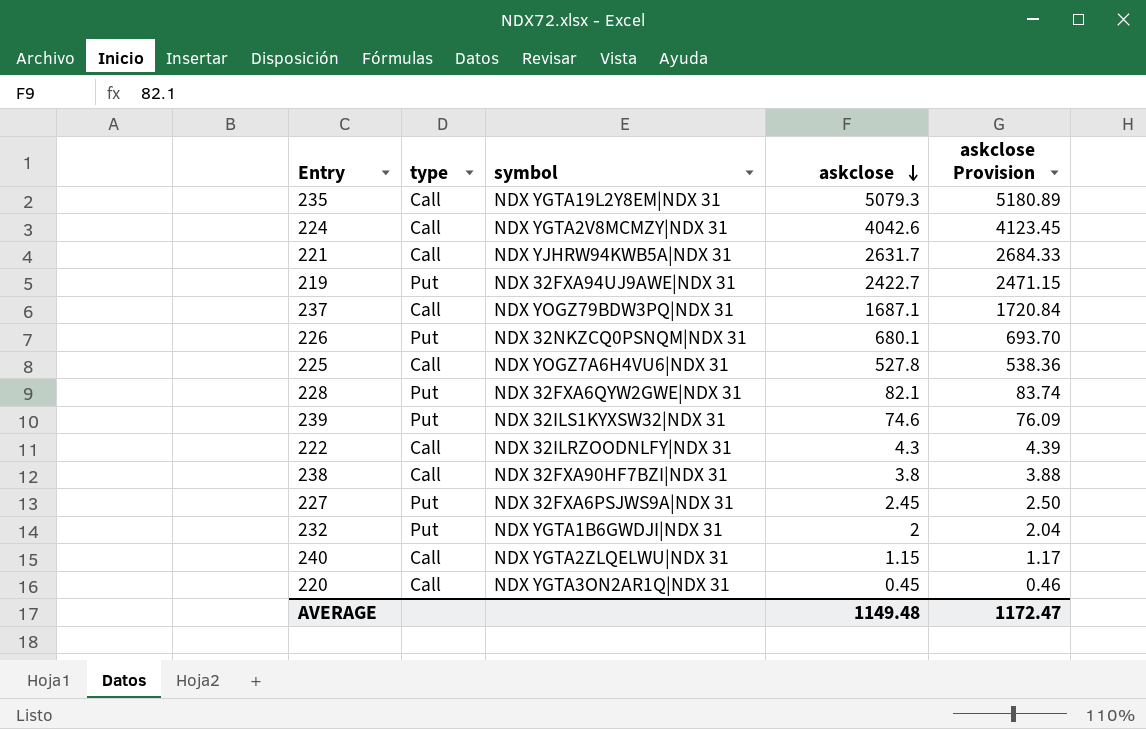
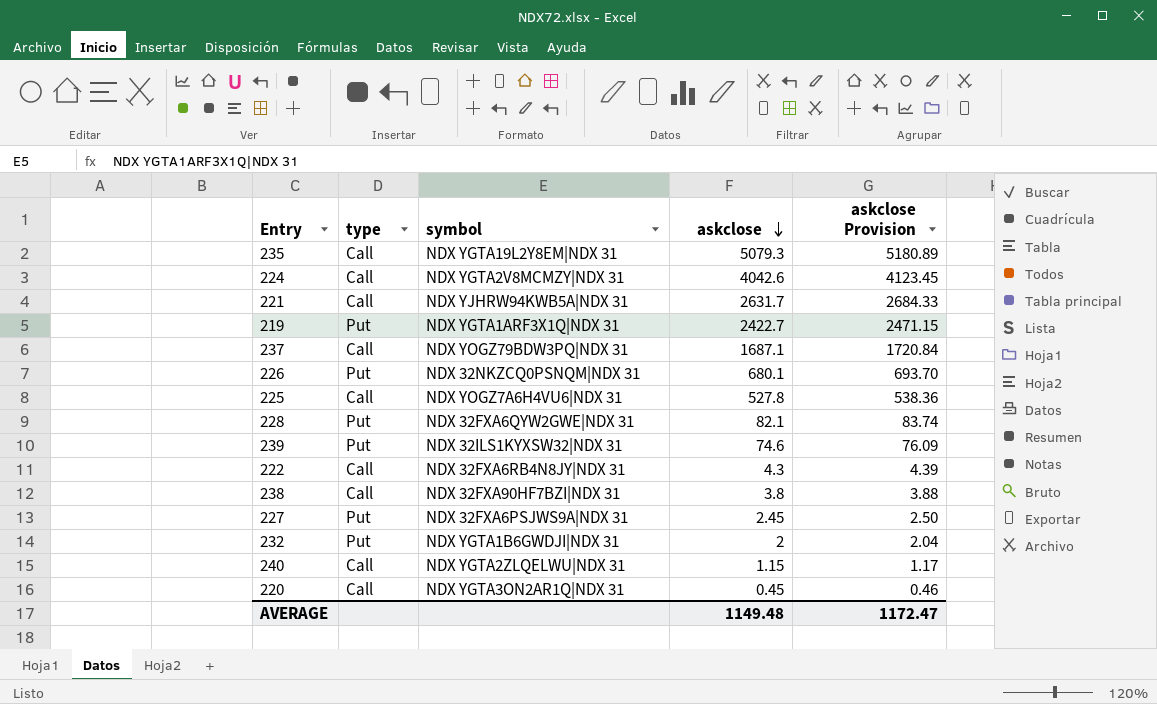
219 | symbol: NDX 32FXA94UJ9AWE|NDX 31 -> NDX YGTA1ARF3X1Q|NDX 31
222 | symbol: NDX 32ILRZOODNLFY|NDX 31 -> NDX 32FXA6RB4N8JY|NDX 31

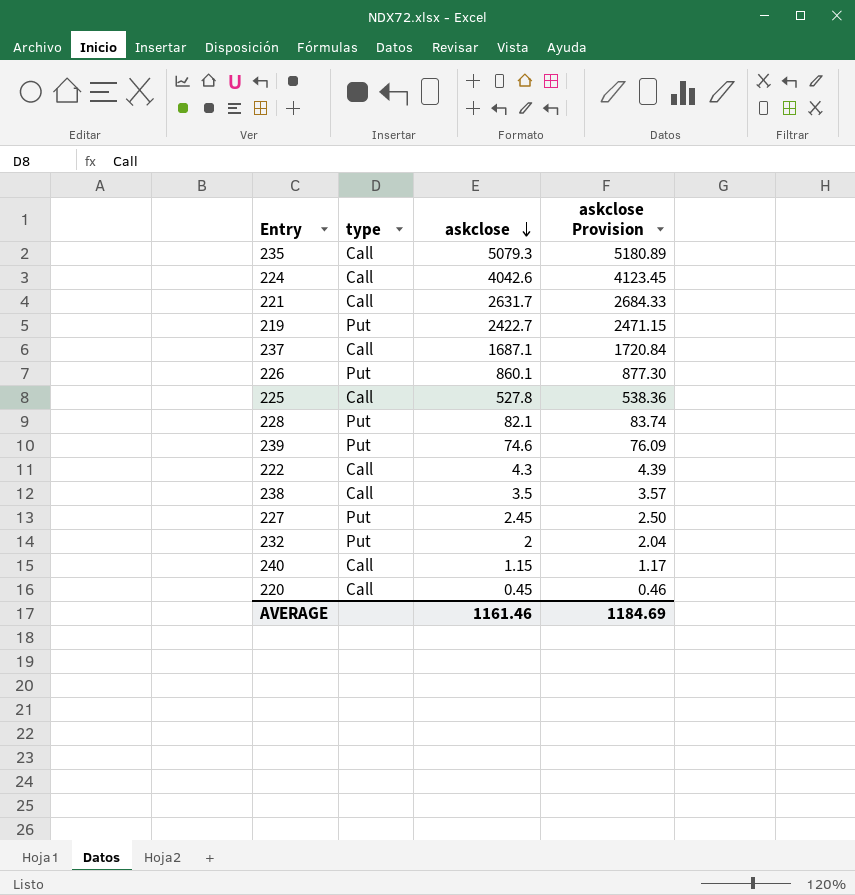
column symbol | position: 3 -> none
226 | askclose: 680.1 -> 860.1
226 | askclose Provision: 693.70 -> 877.30
238 | askclose: 3.8 -> 3.5
238 | askclose Provision: 3.88 -> 3.57
AVERAGE | askclose: 1149.48 -> 1161.46
AVERAGE | askclose Provision: 1172.47 -> 1184.69

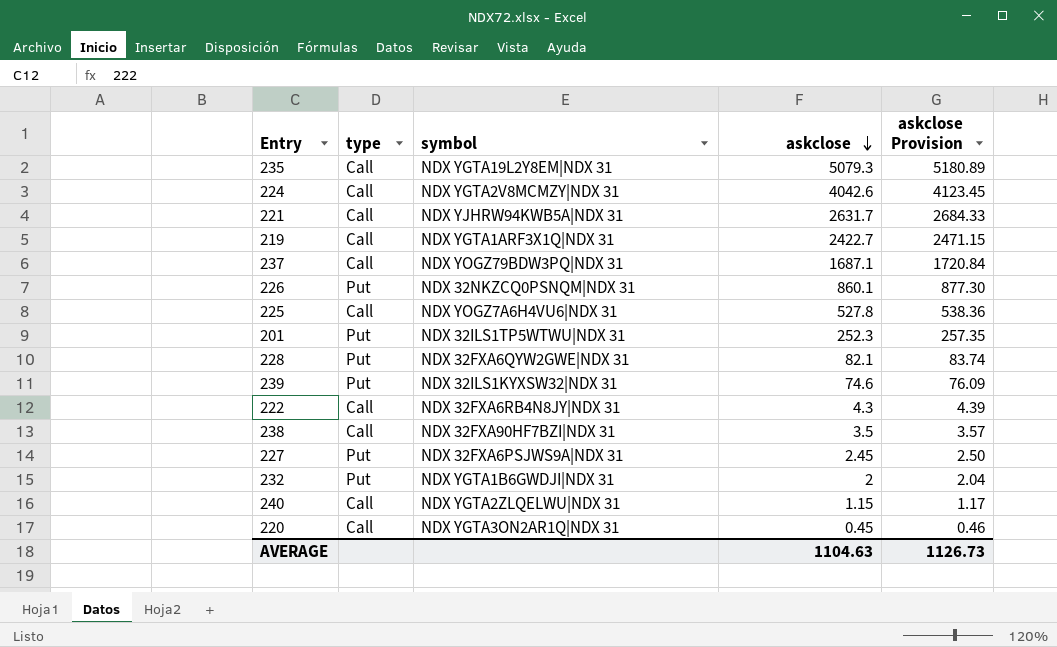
column symbol | position: none -> 3
219 | type: Put -> Call
row 201: none -> Put | NDX 32ILS1TP5WTWU|NDX 31 | 252.3 | 257.35
AVERAGE | askclose: 1161.46 -> 1104.63
AVERAGE | askclose Provision: 1184.69 -> 1126.73

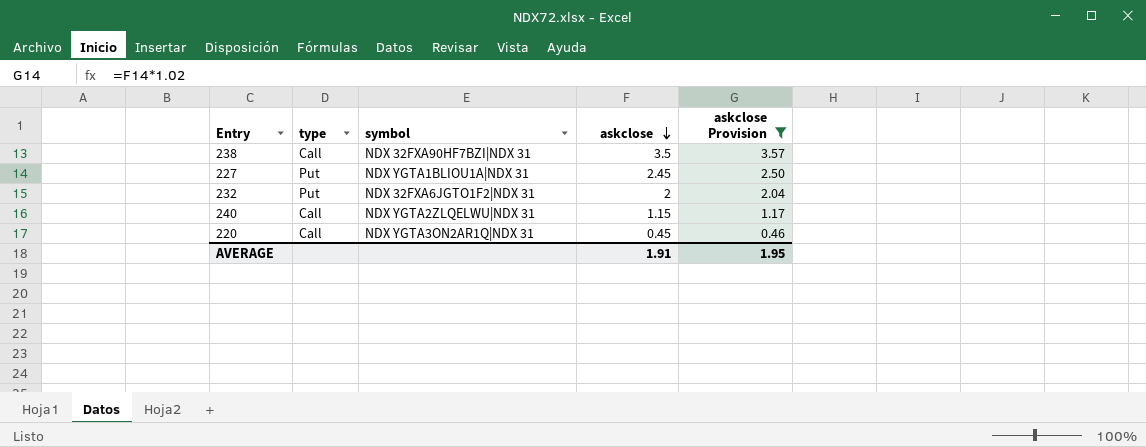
filter: none -> askclose Provision <= 3.57
227 | symbol: NDX 32FXA6PSJWS9A|NDX 31 -> NDX YGTA1BLIOU1A|NDX 31
232 | symbol: NDX YGTA1B6GWDJI|NDX 31 -> NDX 32FXA6JGTO1F2|NDX 31
AVERAGE | askclose: 1104.63 -> 1.91
AVERAGE | askclose Provision: 1126.73 -> 1.95

